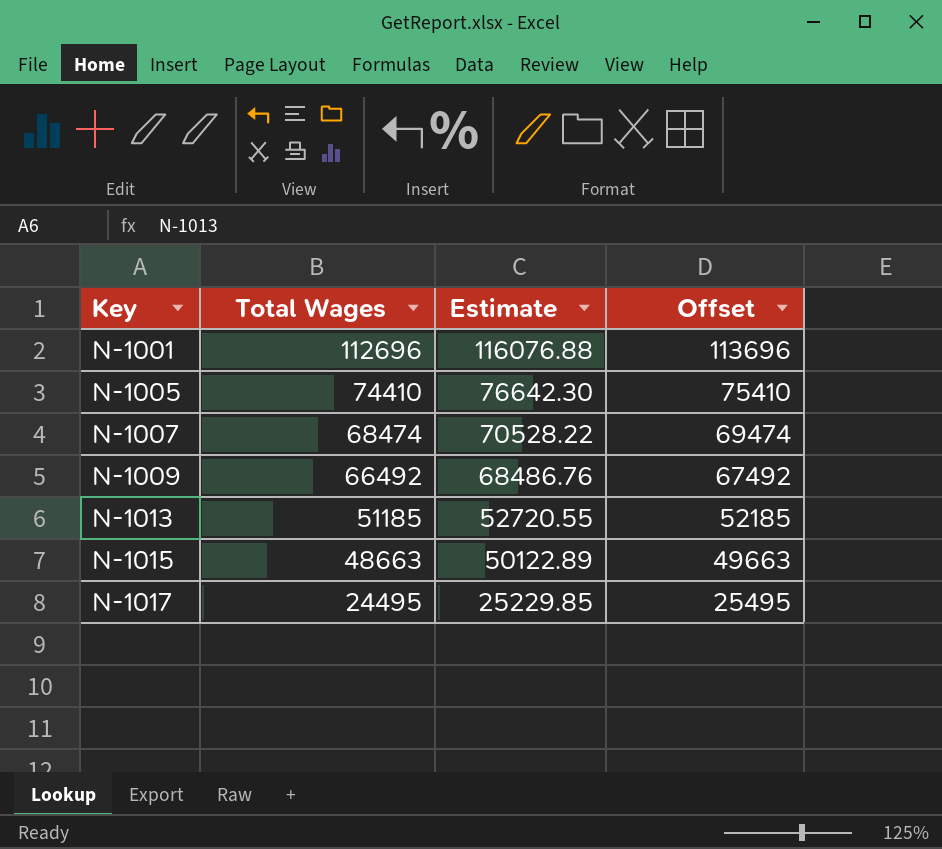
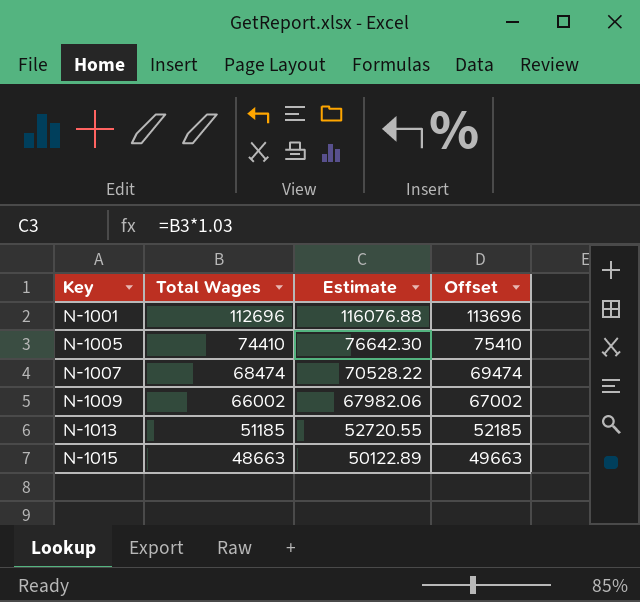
row N-1017: 24495 | 25229.85 | 25495 -> none
N-1009 | Total Wages: 66492 -> 66002
N-1009 | Estimate: 68486.76 -> 67982.06
N-1009 | Offset: 67492 -> 67002

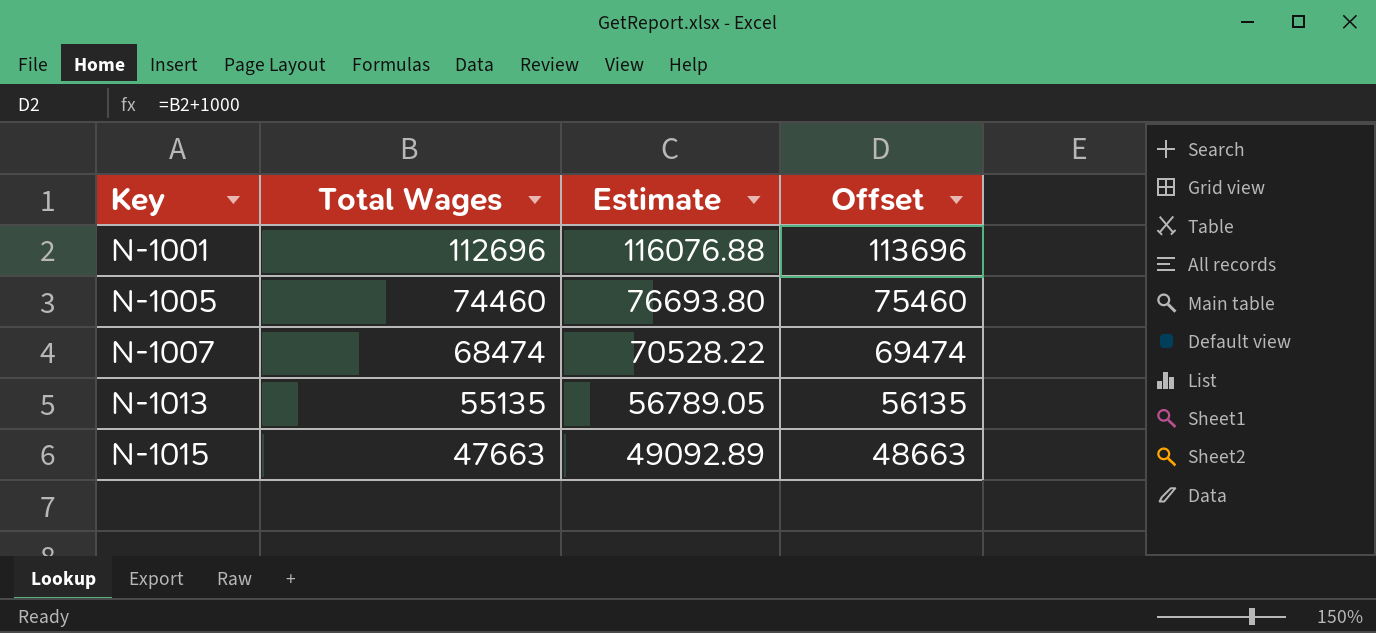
row N-1009: 66002 | 67982.06 | 67002 -> none
N-1005 | Total Wages: 74410 -> 74460
N-1005 | Estimate: 76642.30 -> 76693.80
N-1005 | Offset: 75410 -> 75460
N-1013 | Total Wages: 51185 -> 55135
N-1013 | Estimate: 52720.55 -> 56789.05
N-1013 | Offset: 52185 -> 56135
N-1015 | Total Wages: 48663 -> 47663
N-1015 | Estimate: 50122.89 -> 49092.89
N-1015 | Offset: 49663 -> 48663

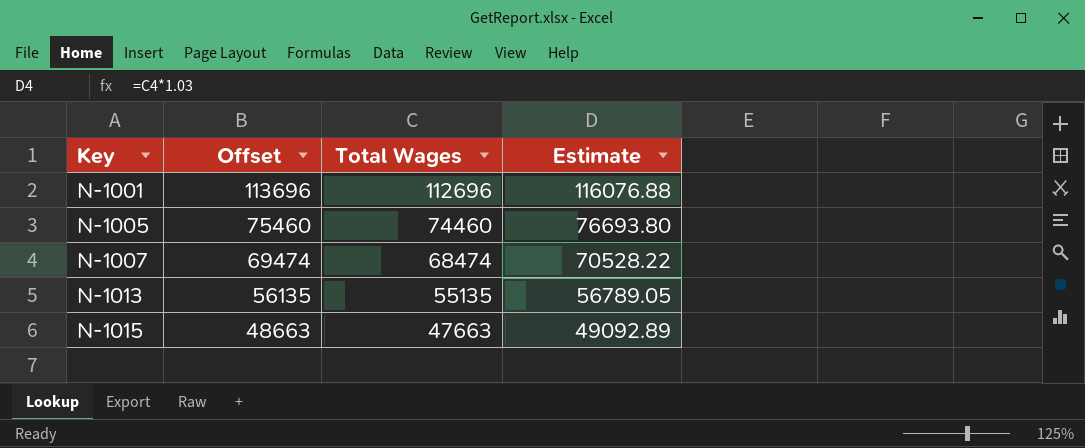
column Offset | position: 4 -> 2

